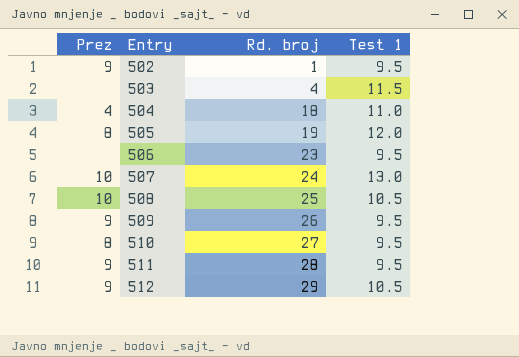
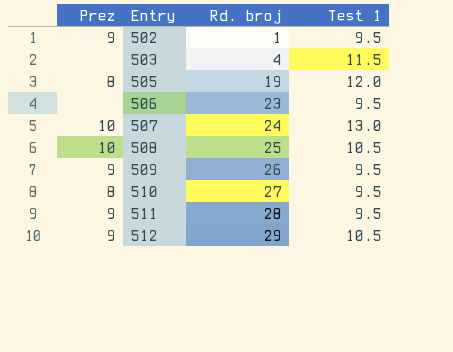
row 504: 4 | 18 | 11.0 -> none

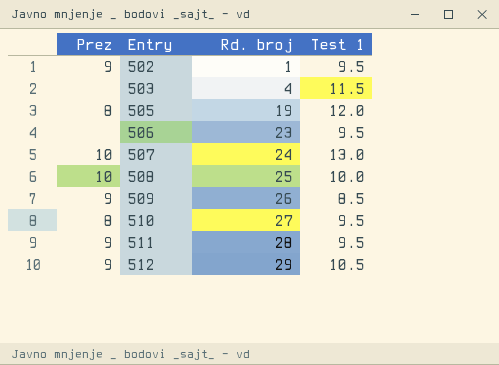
508 | Test 1: 10.5 -> 10.0
509 | Test 1: 9.5 -> 8.5

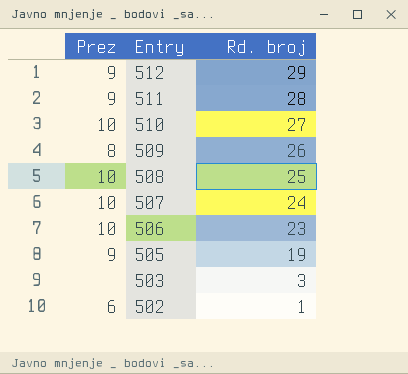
row order: Entry ascending -> Entry descending
column Test 1 | position: 4 -> none
510 | Prez: 8 -> 10
509 | Prez: 9 -> 8
506 | Prez: none -> 10
505 | Prez: 8 -> 9
503 | Rd. broj: 4 -> 3
502 | Prez: 9 -> 6

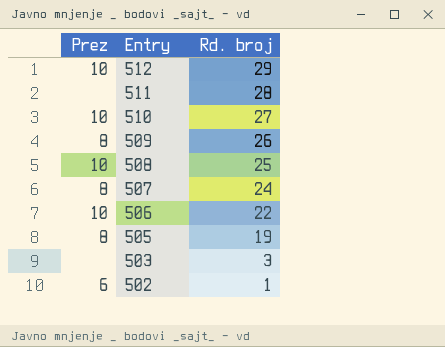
512 | Prez: 9 -> 10
511 | Prez: 9 -> none
507 | Prez: 10 -> 8
506 | Rd. broj: 23 -> 22
505 | Prez: 9 -> 8

